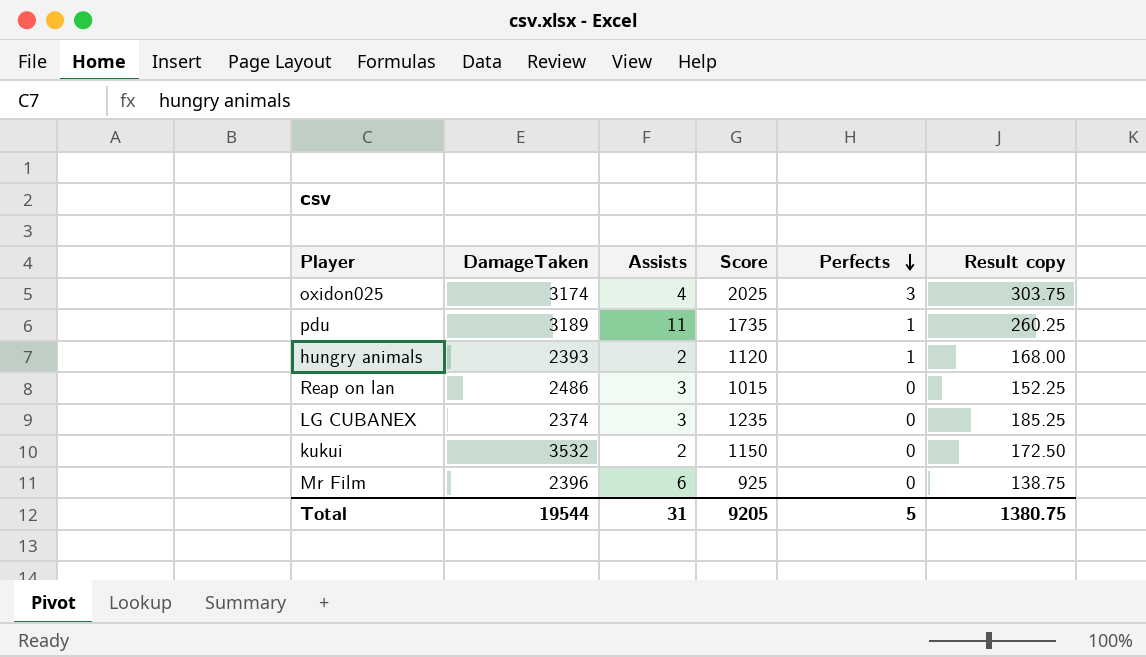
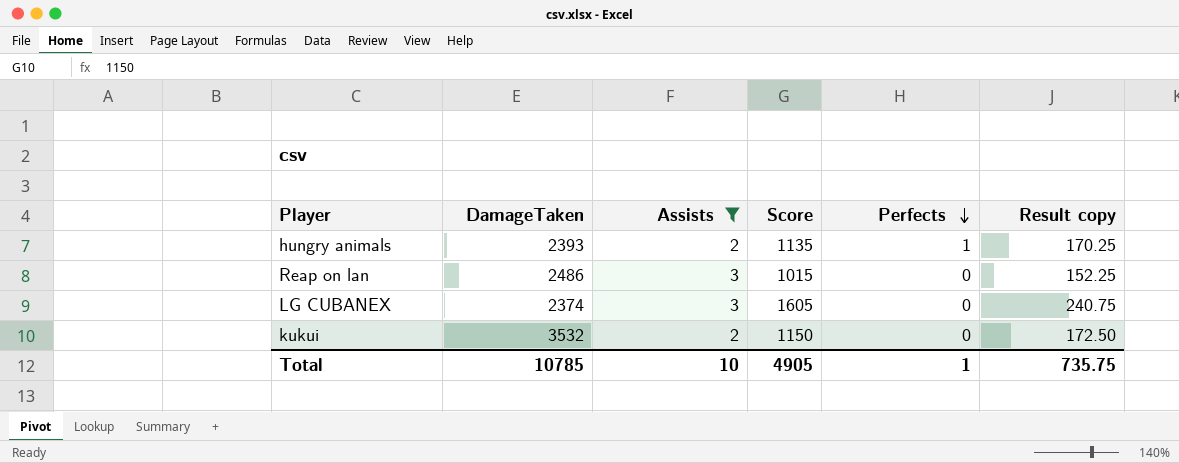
filter: none -> Assists <= 3
hungry animals | Score: 1120 -> 1135
hungry animals | Result copy: 168.00 -> 170.25
LG CUBANEX | Score: 1235 -> 1605
LG CUBANEX | Result copy: 185.25 -> 240.75
Total | DamageTaken: 19544 -> 10785
Total | Assists: 31 -> 10
Total | Score: 9205 -> 4905
Total | Perfects: 5 -> 1
Total | Result copy: 1380.75 -> 735.75

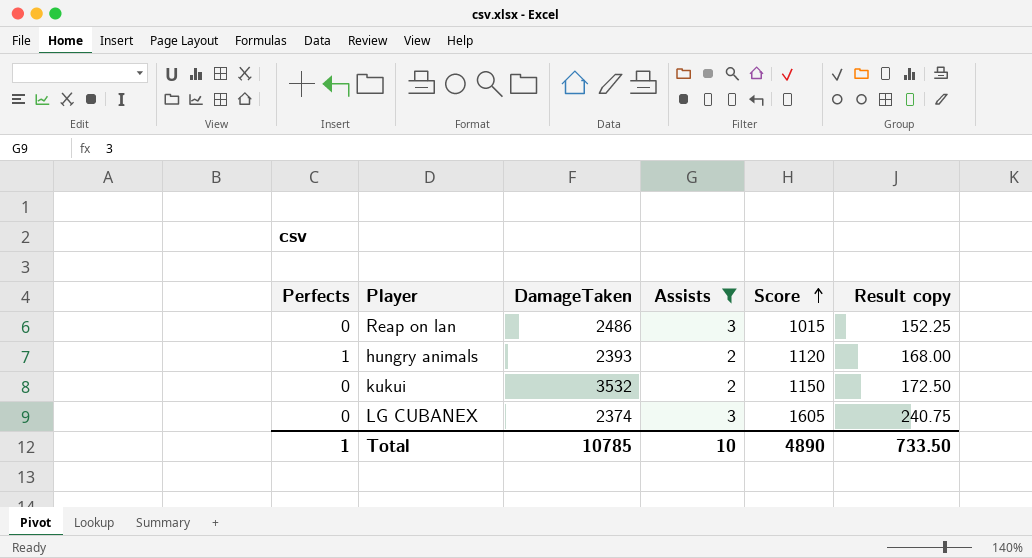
row order: Perfects descending -> Score ascending
column Perfects | position: 5 -> 1
hungry animals | Score: 1135 -> 1120
hungry animals | Result copy: 170.25 -> 168.00
Total | Score: 4905 -> 4890
Total | Result copy: 735.75 -> 733.50

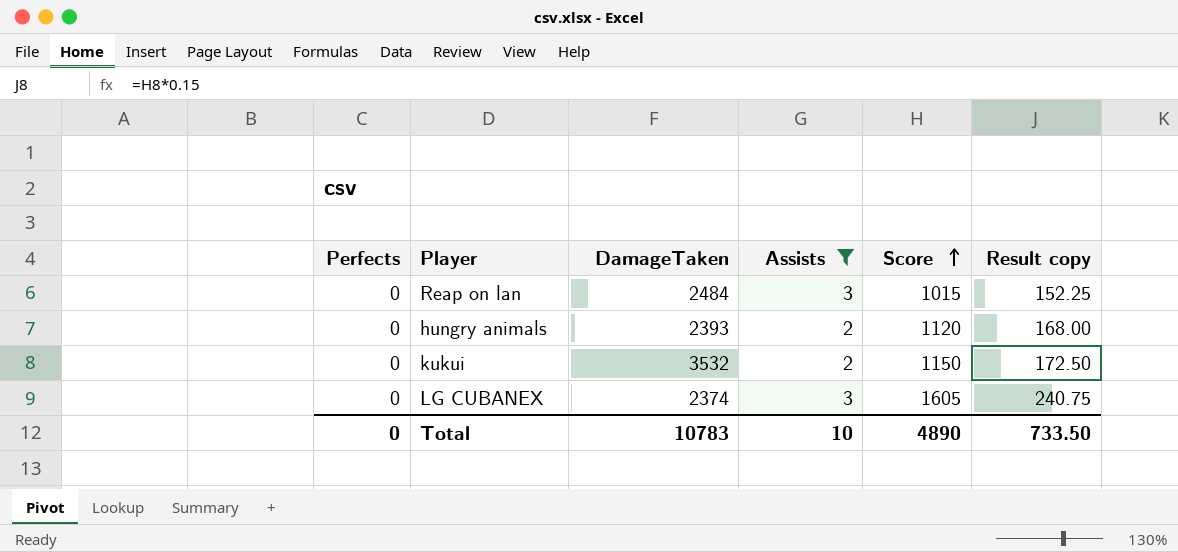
Reap on lan | DamageTaken: 2486 -> 2484
hungry animals | Perfects: 1 -> 0
Total | Perfects: 1 -> 0
Total | DamageTaken: 10785 -> 10783

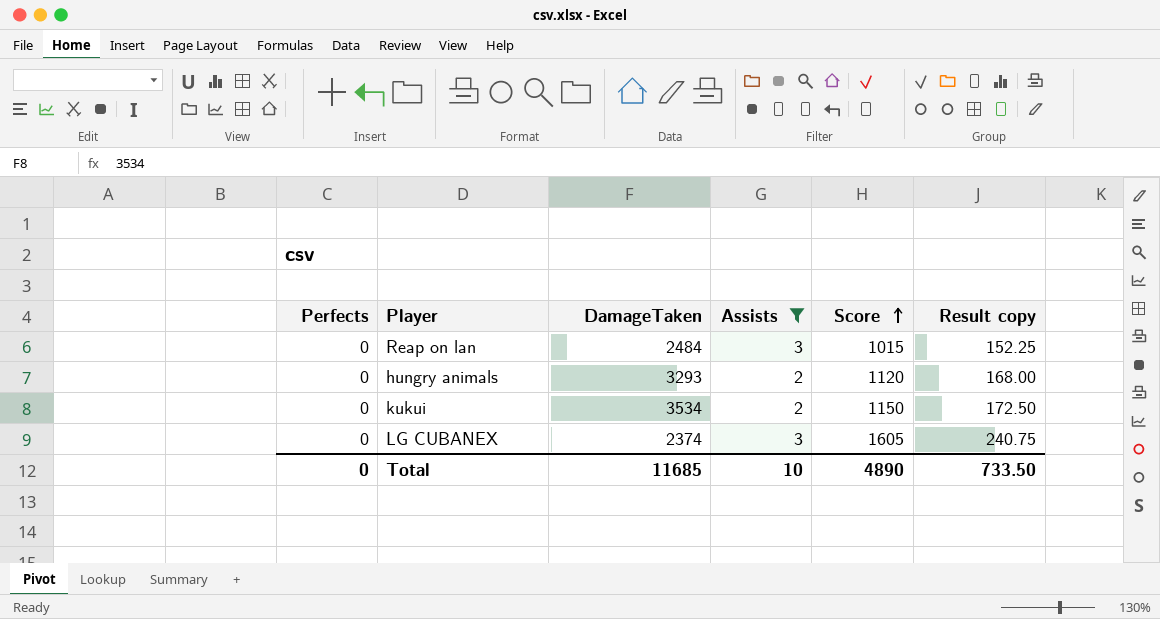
hungry animals | DamageTaken: 2393 -> 3293
kukui | DamageTaken: 3532 -> 3534
Total | DamageTaken: 10783 -> 11685

